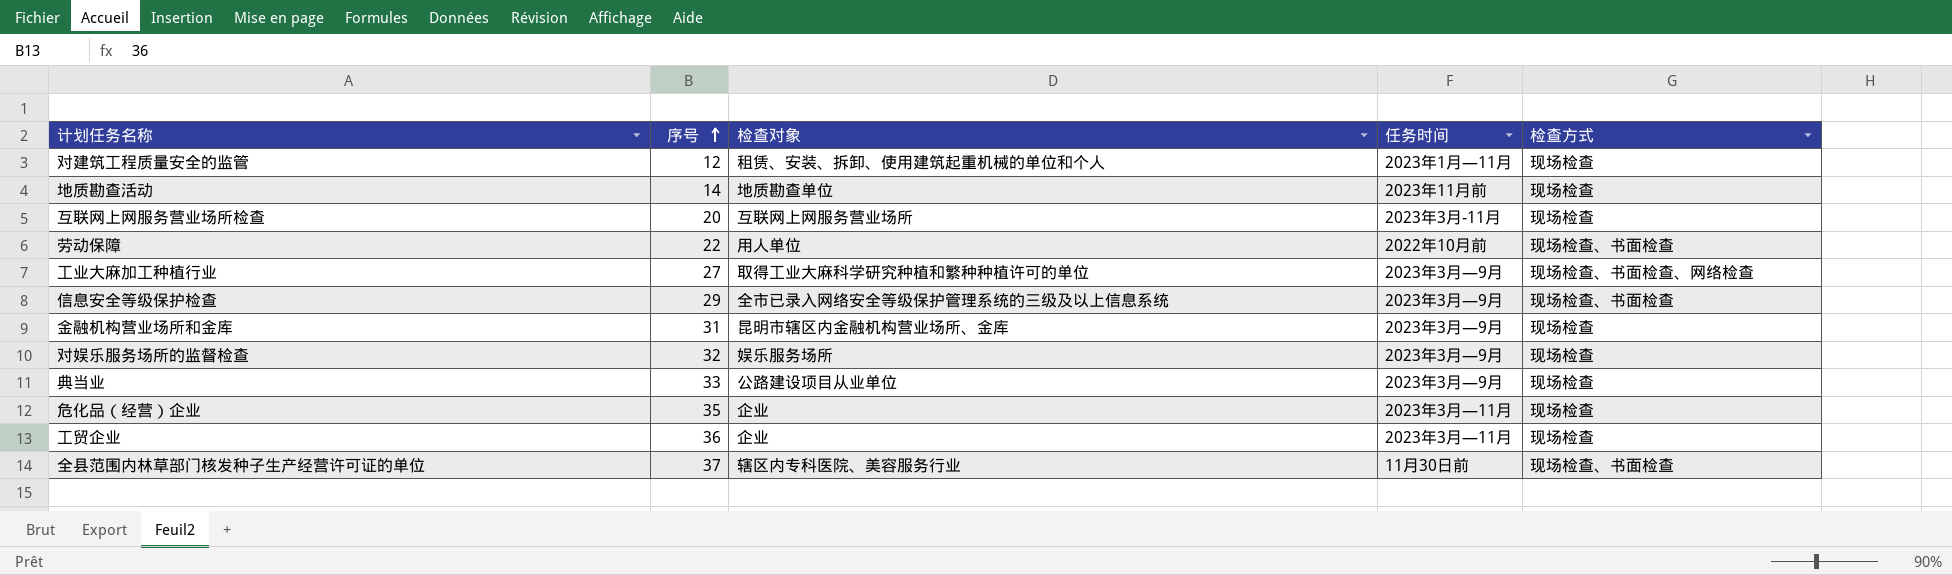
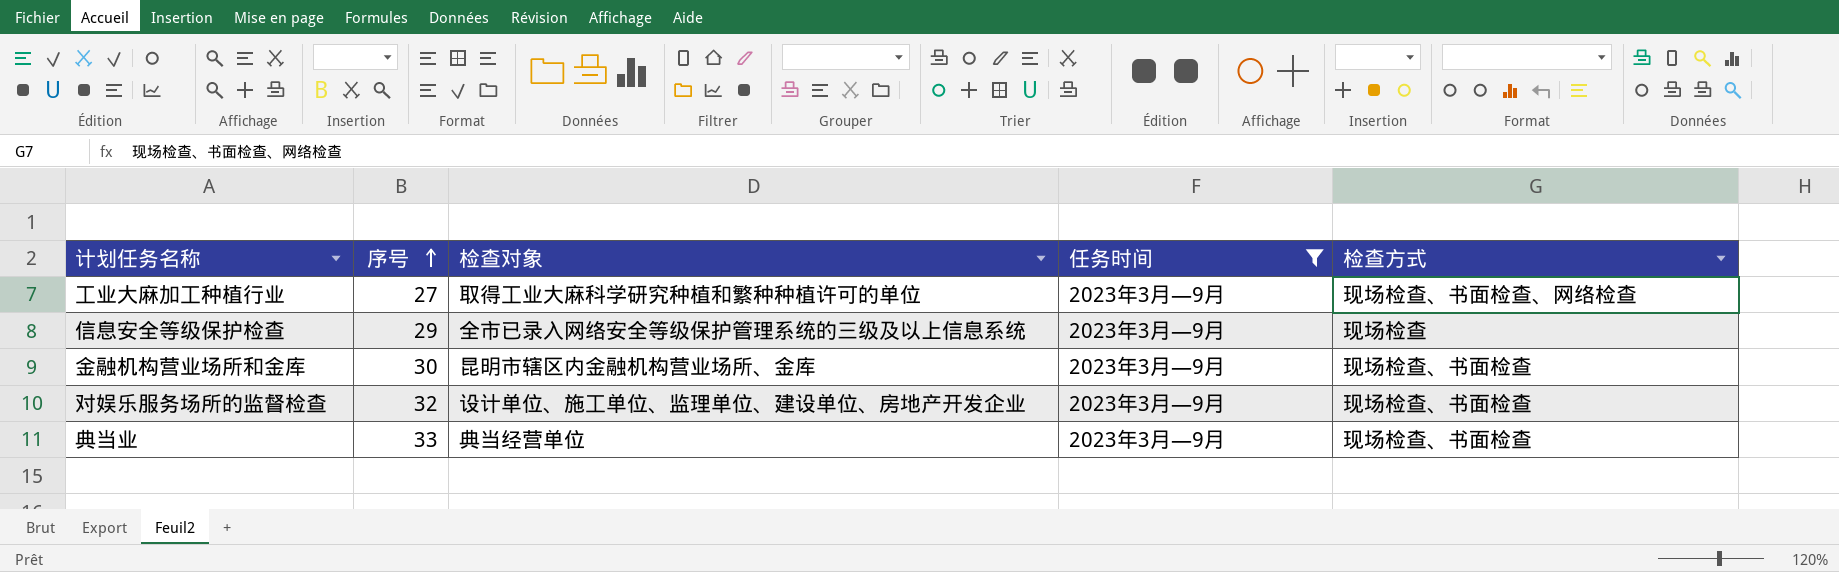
filter: none -> 任务时间 = 2023年3月—9月
信息安全等级保护检查 | 检查方式: 现场检查、书面检查 -> 现场检查
金融机构营业场所和金库 | 序号: 31 -> 30
金融机构营业场所和金库 | 检查方式: 现场检查 -> 现场检查、书面检查
对娱乐服务场所的监督检查 | 检查对象: 娱乐服务场所 -> 设计单位、施工单位、监理单位、建设单位、房地产开发企业
对娱乐服务场所的监督检查 | 检查方式: 现场检查 -> 现场检查、书面检查
典当业 | 检查对象: 公路建设项目从业单位 -> 典当经营单位
典当业 | 检查方式: 现场检查 -> 现场检查、书面检查

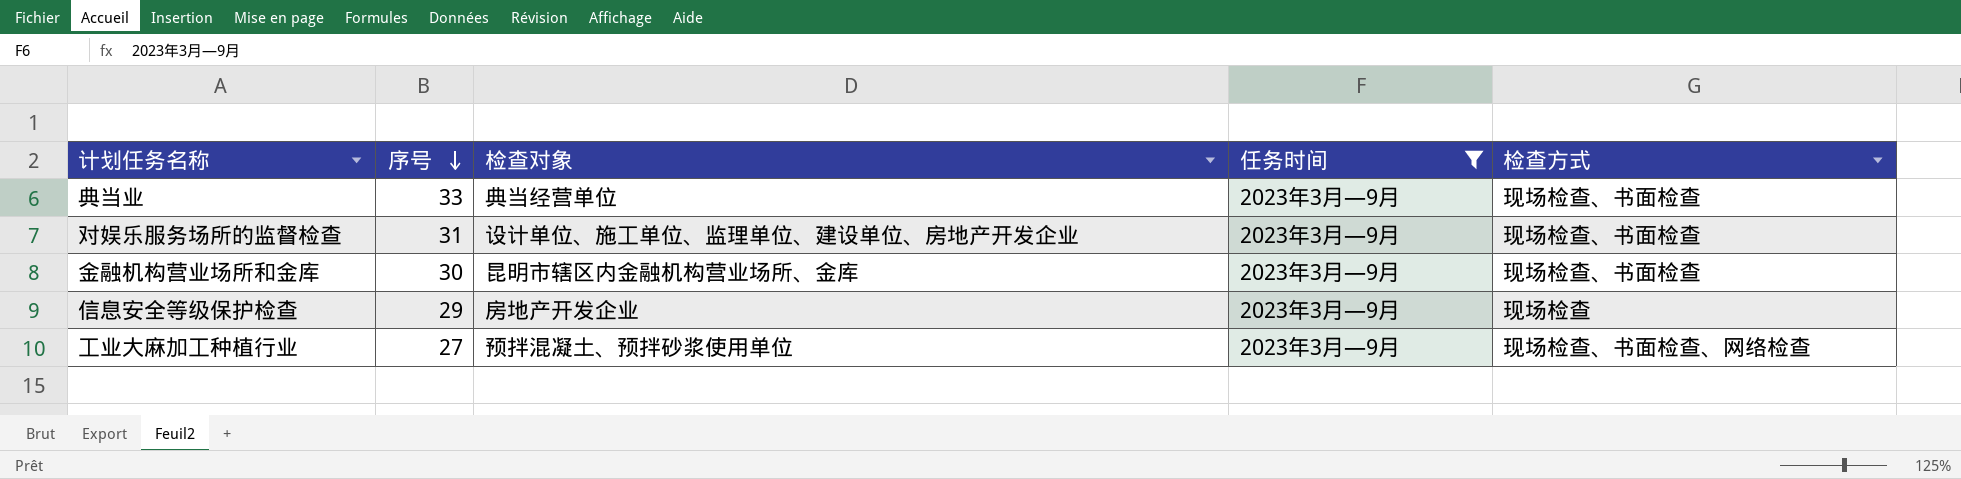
row order: 序号 ascending -> 序号 descending
对娱乐服务场所的监督检查 | 序号: 32 -> 31
信息安全等级保护检查 | 检查对象: 全市已录入网络安全等级保护管理系统的三级及以上信息系统 -> 房地产开发企业
工业大麻加工种植行业 | 检查对象: 取得工业大麻科学研究种植和繁种种植许可的单位 -> 预拌混凝土、预拌砂浆使用单位

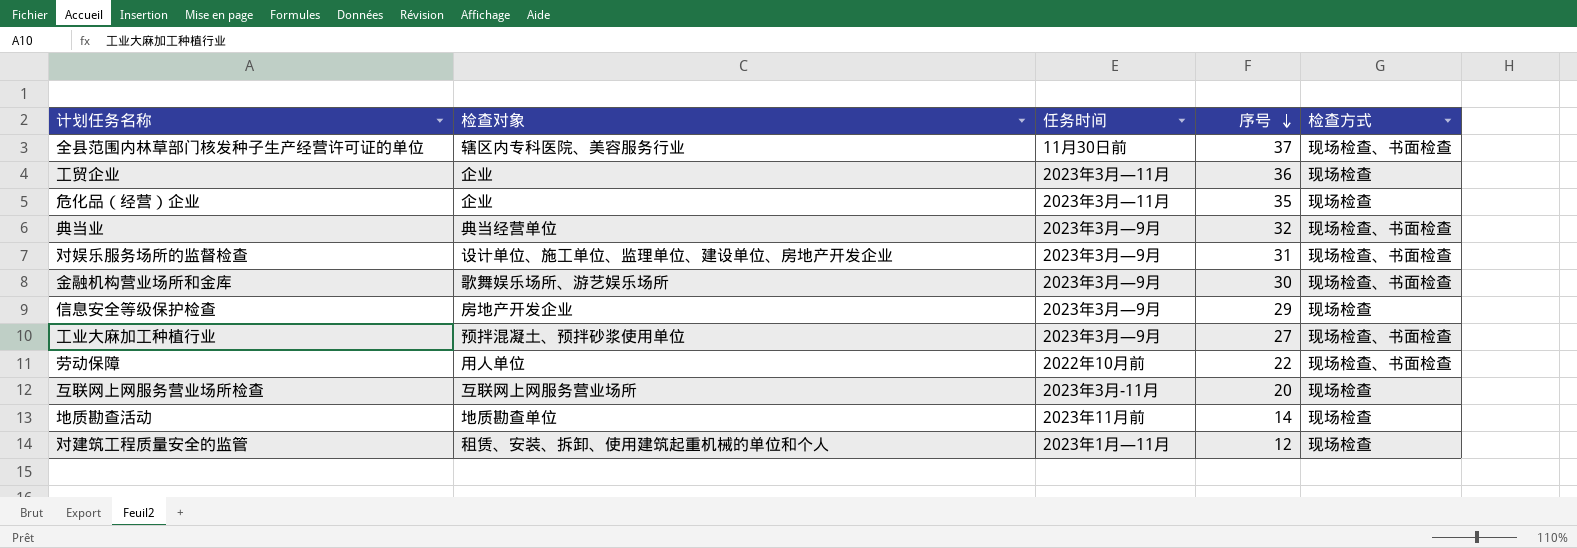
filter: 任务时间 = 2023年3月—9月 -> none
column 序号 | position: 2 -> 4
典当业 | 序号: 33 -> 32
金融机构营业场所和金库 | 检查对象: 昆明市辖区内金融机构营业场所、金库 -> 歌舞娱乐场所、游艺娱乐场所
工业大麻加工种植行业 | 检查方式: 现场检查、书面检查、网络检查 -> 现场检查、书面检查

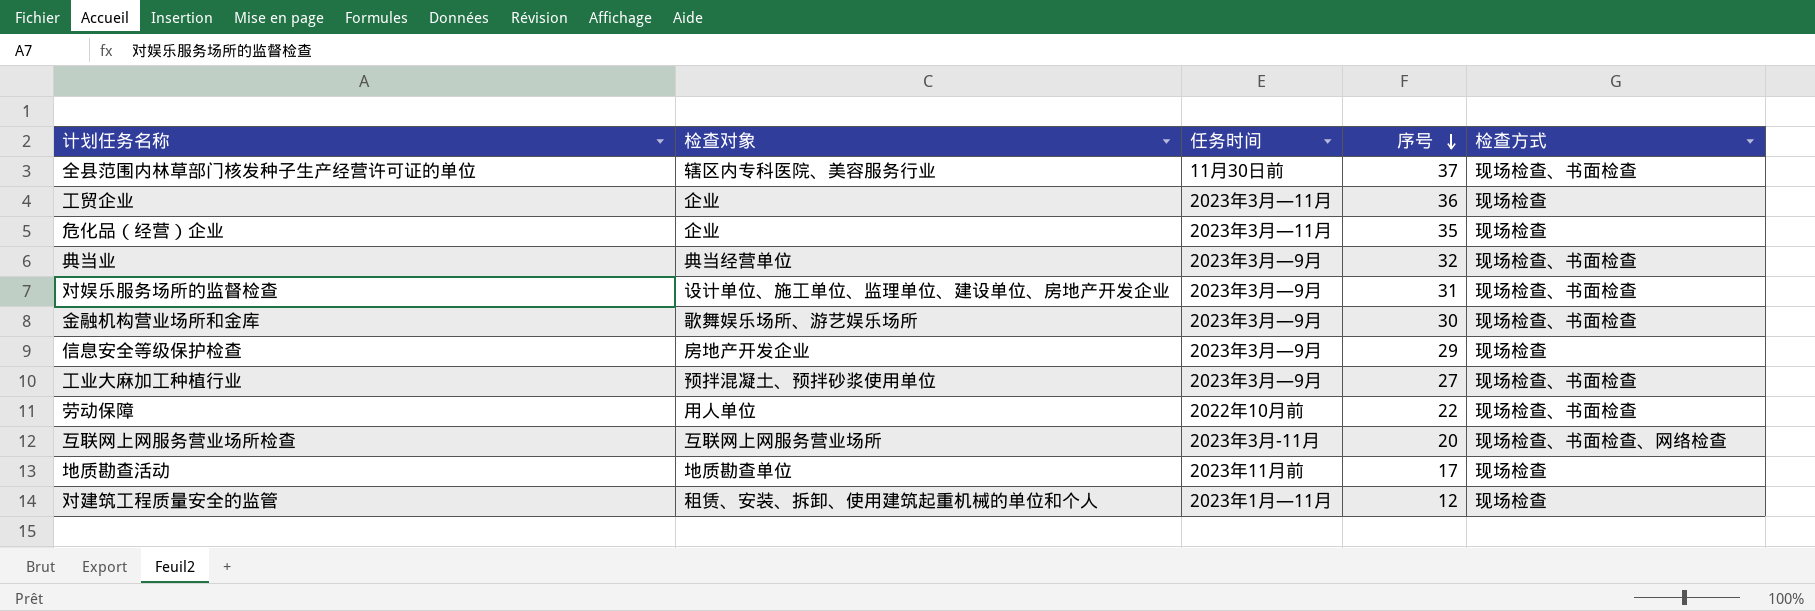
互联网上网服务营业场所检查 | 检查方式: 现场检查 -> 现场检查、书面检查、网络检查
地质勘查活动 | 序号: 14 -> 17

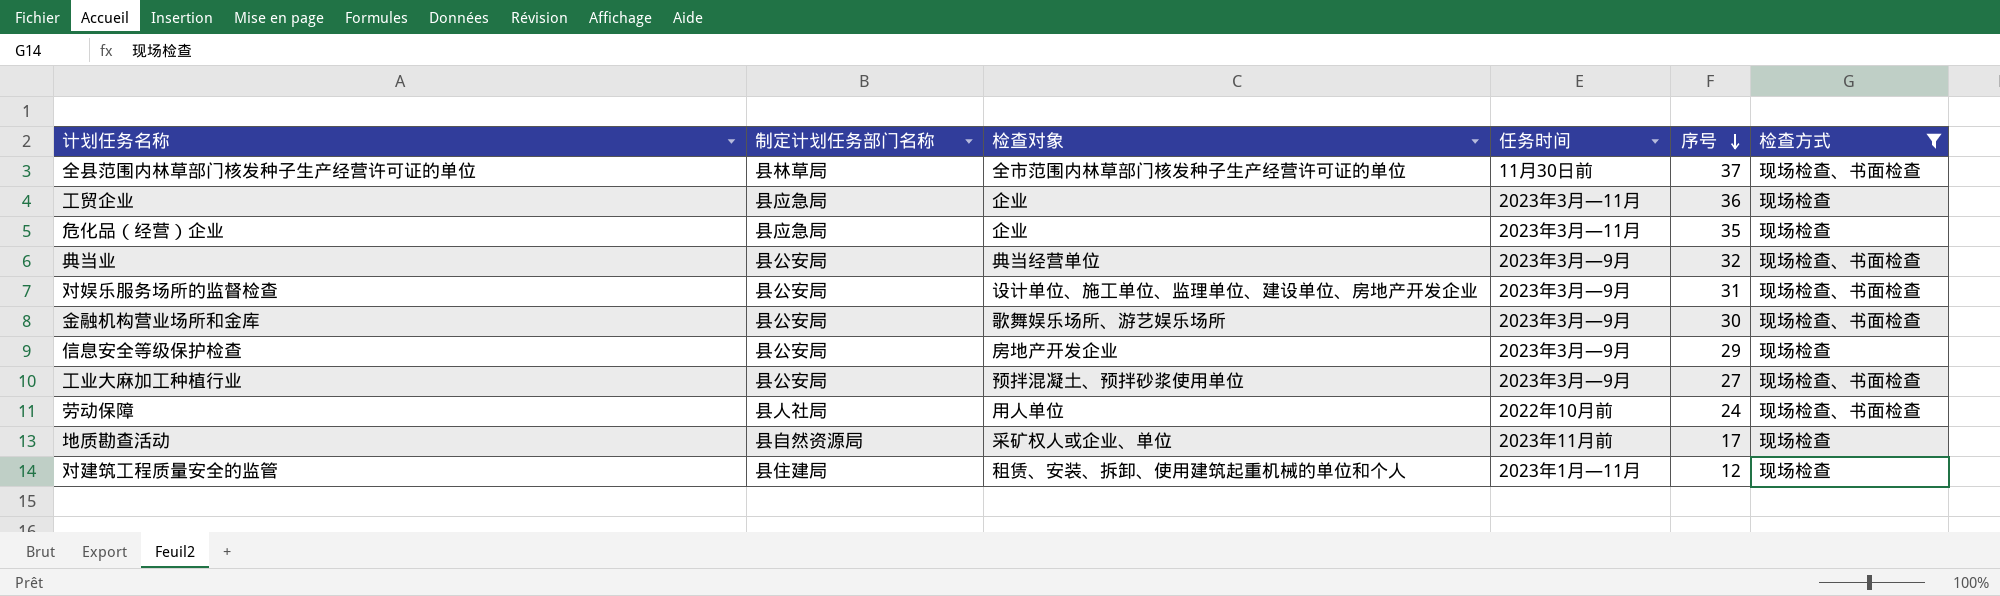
filter: none -> 检查方式 != 现场检查、书面检查、网络检查
column 制定计划任务部门名称 | position: none -> 2
全县范围内林草部门核发种子生产经营许可证的单位 | 检查对象: 辖区内专科医院、美容服务行业 -> 全市范围内林草部门核发种子生产经营许可证的单位
劳动保障 | 序号: 22 -> 24
地质勘查活动 | 检查对象: 地质勘查单位 -> 采矿权人或企业、单位

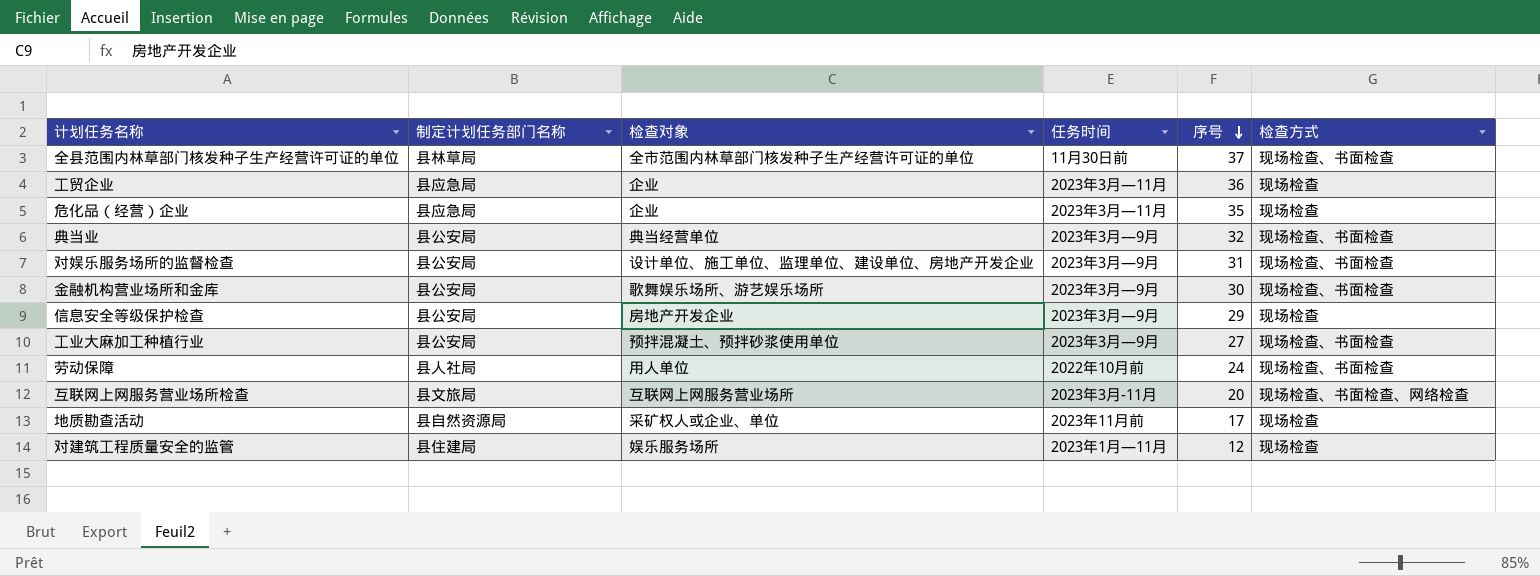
filter: 检查方式 != 现场检查、书面检查、网络检查 -> none
对建筑工程质量安全的监管 | 检查对象: 租赁、安装、拆卸、使用建筑起重机械的单位和个人 -> 娱乐服务场所

